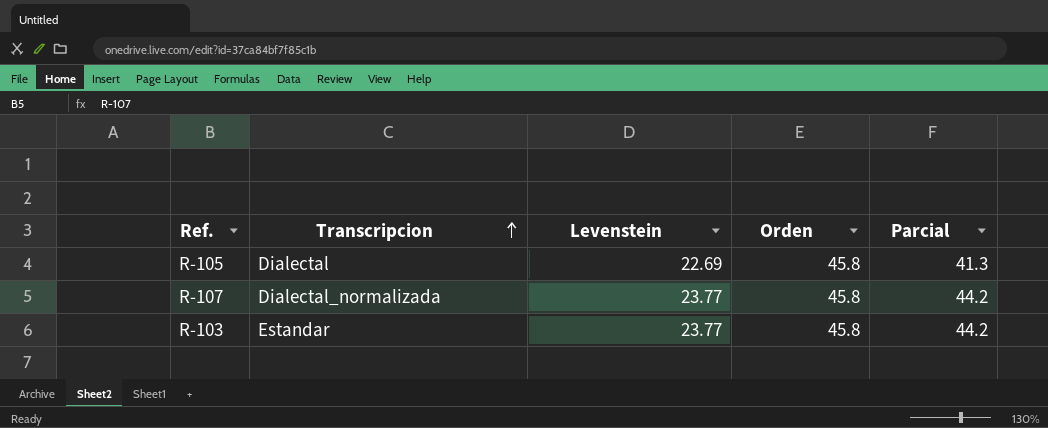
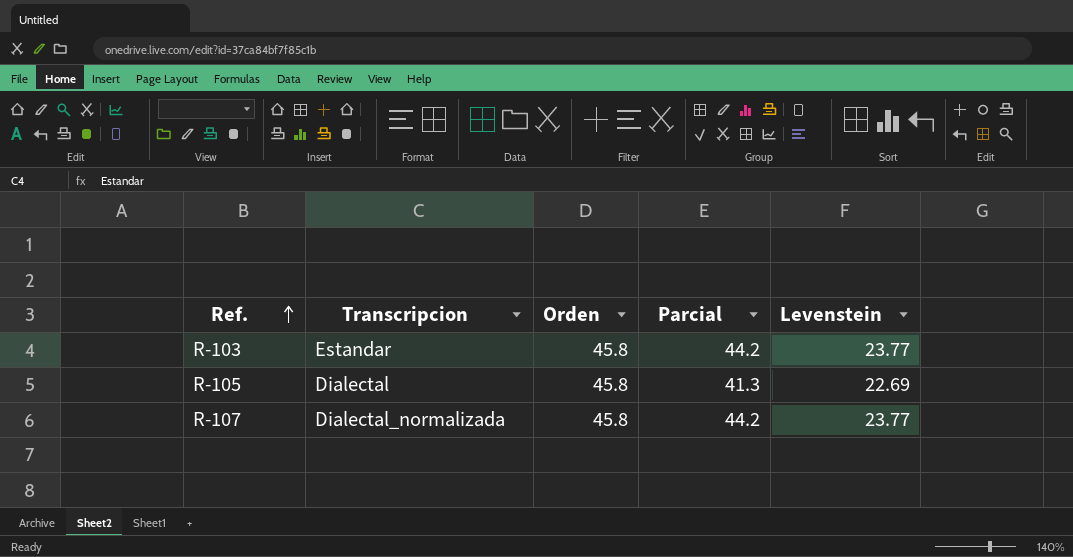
row order: Transcripcion ascending -> Ref. ascending
column Levenstein | position: 3 -> 5

